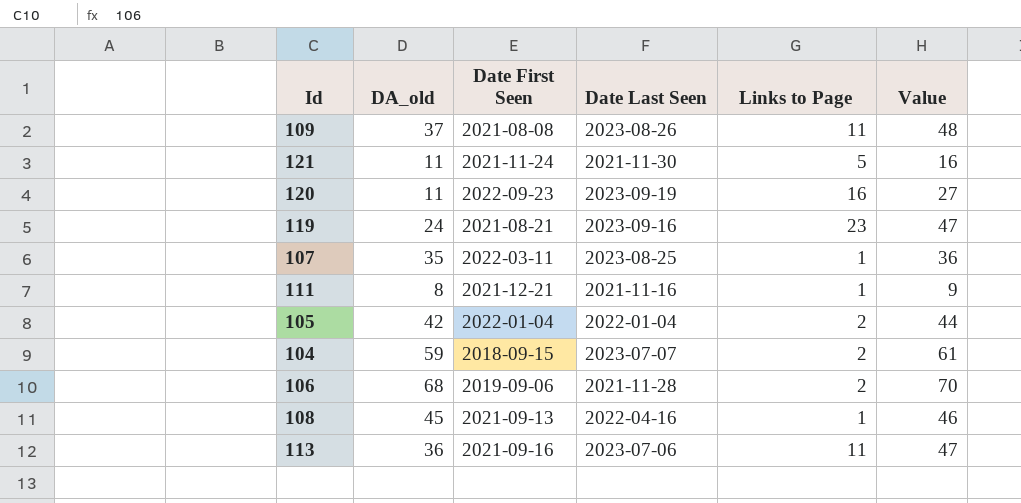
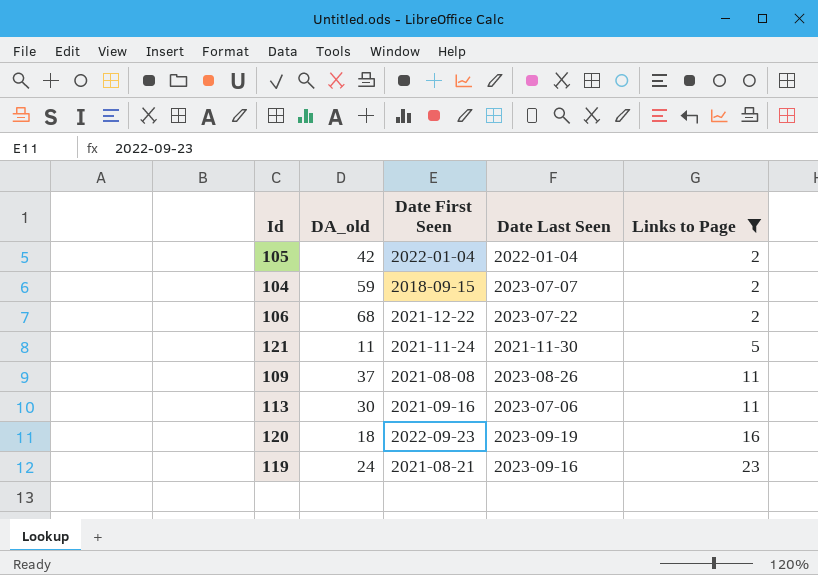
filter: none -> Links to Page != 1
row order: none -> Links to Page ascending
column Value | formula: [DA_old] + [Links to Page] -> none
106 | Date First Seen: 2019-09-06 -> 2021-12-22
106 | Date Last Seen: 2021-11-28 -> 2023-07-22
113 | DA_old: 36 -> 30
120 | DA_old: 11 -> 18

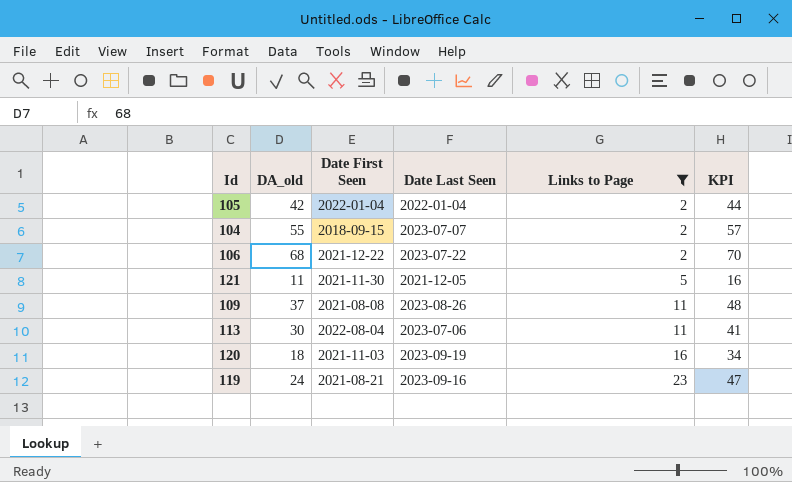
column KPI | formula: none -> [DA_old] + [Links to Page]
104 | DA_old: 59 -> 55
121 | Date First Seen: 2021-11-24 -> 2021-11-30
121 | Date Last Seen: 2021-11-30 -> 2021-12-05
113 | Date First Seen: 2021-09-16 -> 2022-08-04
120 | Date First Seen: 2022-09-23 -> 2021-11-03

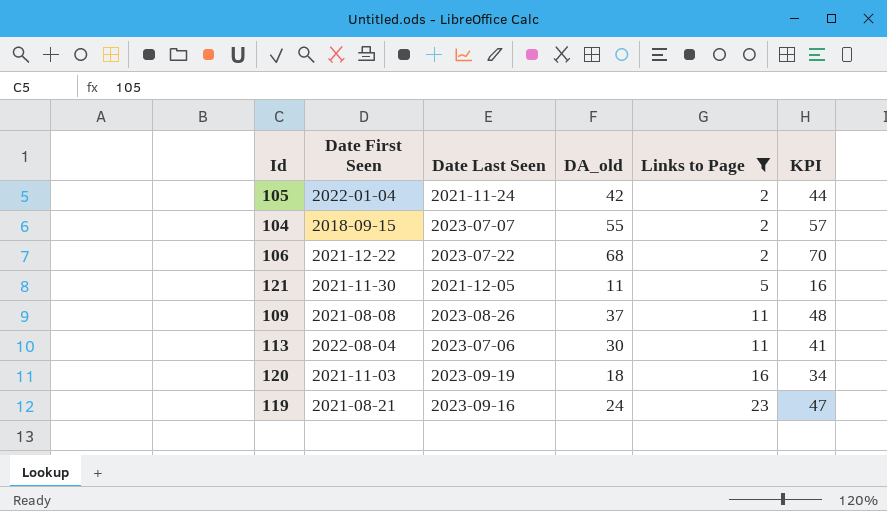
column DA_old | position: 2 -> 4
105 | Date Last Seen: 2022-01-04 -> 2021-11-24

